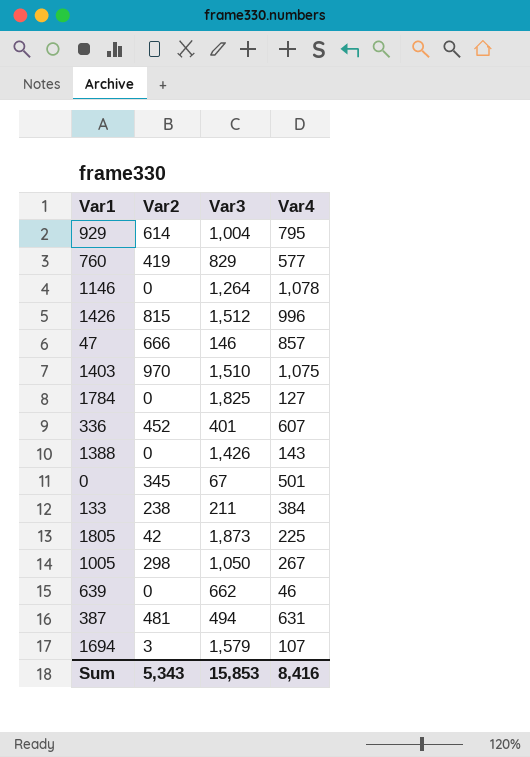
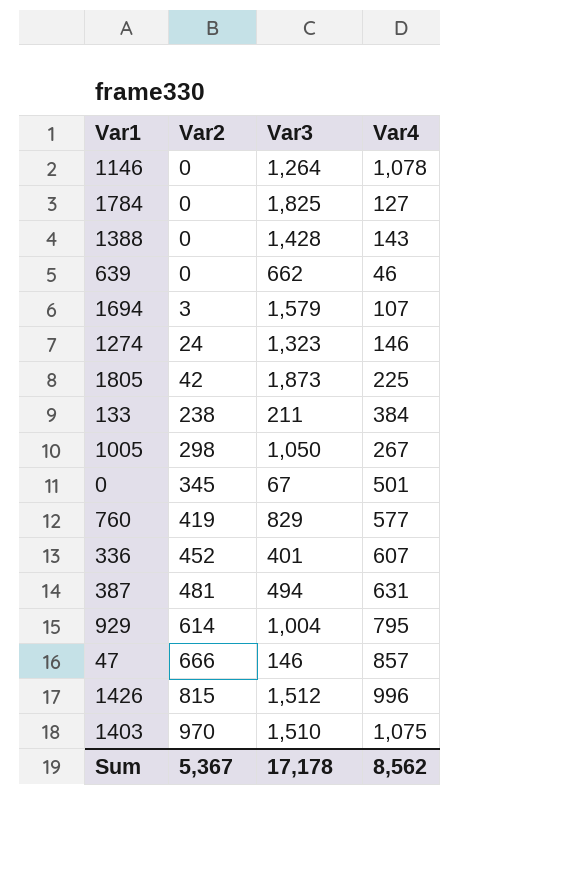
row order: none -> Var2 ascending
1388 | Var3: 1,426 -> 1,428
row 1274: none -> 24 | 1,323 | 146
Sum | Var2: 5,343 -> 5,367
Sum | Var3: 15,853 -> 17,178
Sum | Var4: 8,416 -> 8,562

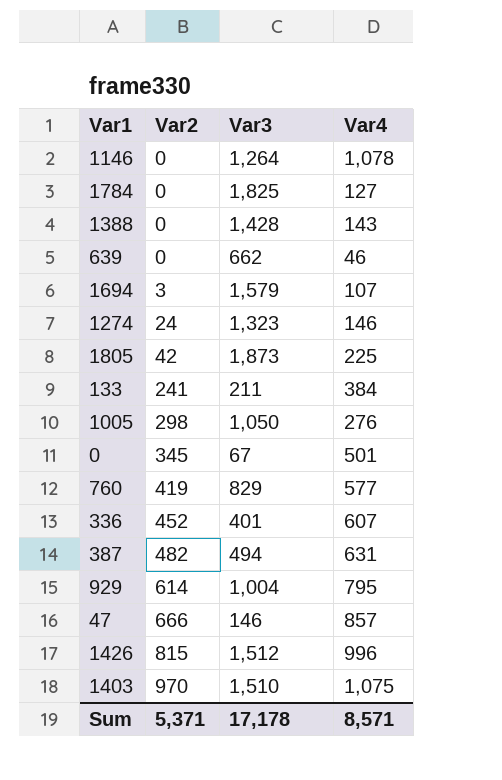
133 | Var2: 238 -> 241
1005 | Var4: 267 -> 276
387 | Var2: 481 -> 482
Sum | Var2: 5,367 -> 5,371
Sum | Var4: 8,562 -> 8,571

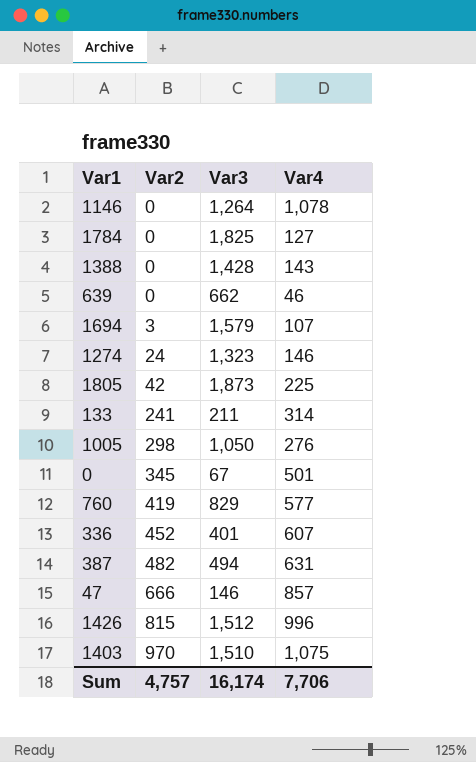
row 929: 614 | 1,004 | 795 -> none
133 | Var4: 384 -> 314
Sum | Var2: 5,371 -> 4,757
Sum | Var3: 17,178 -> 16,174
Sum | Var4: 8,571 -> 7,706

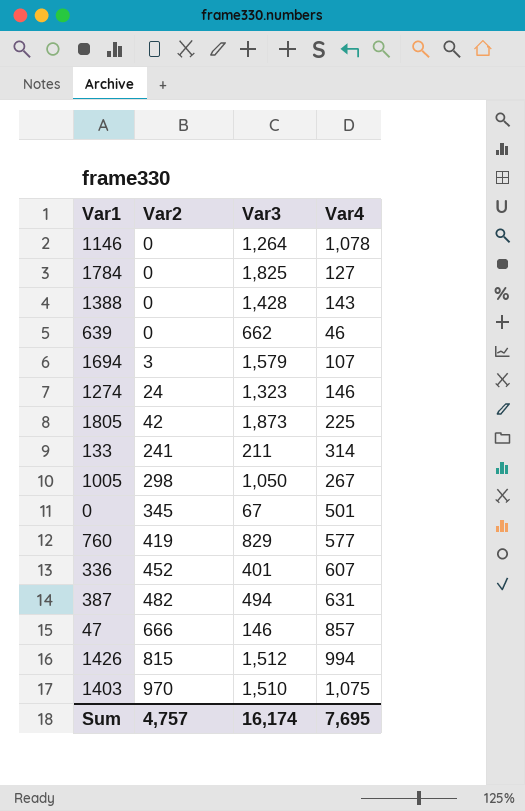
1005 | Var4: 276 -> 267
1426 | Var4: 996 -> 994
Sum | Var4: 7,706 -> 7,695

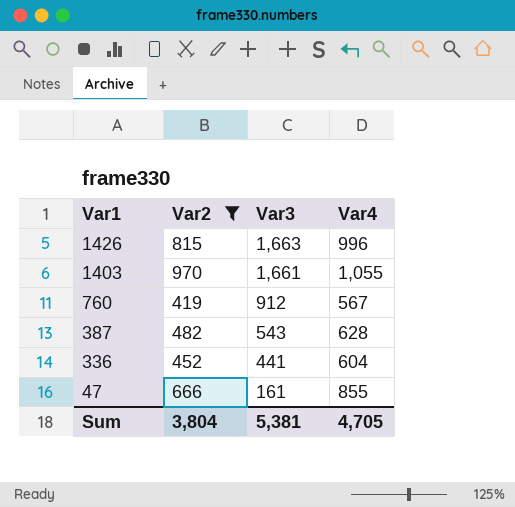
filter: none -> Var2 >= 419
row order: Var2 ascending -> Var1 descending
1426 | Var3: 1,512 -> 1,663
1426 | Var4: 994 -> 996
1403 | Var3: 1,510 -> 1,661
1403 | Var4: 1,075 -> 1,055
760 | Var3: 829 -> 912
760 | Var4: 577 -> 567
387 | Var3: 494 -> 543
387 | Var4: 631 -> 628
336 | Var3: 401 -> 441
336 | Var4: 607 -> 604
47 | Var3: 146 -> 161
47 | Var4: 857 -> 855
Sum | Var2: 4,757 -> 3,804
Sum | Var3: 16,174 -> 5,381
Sum | Var4: 7,695 -> 4,705

